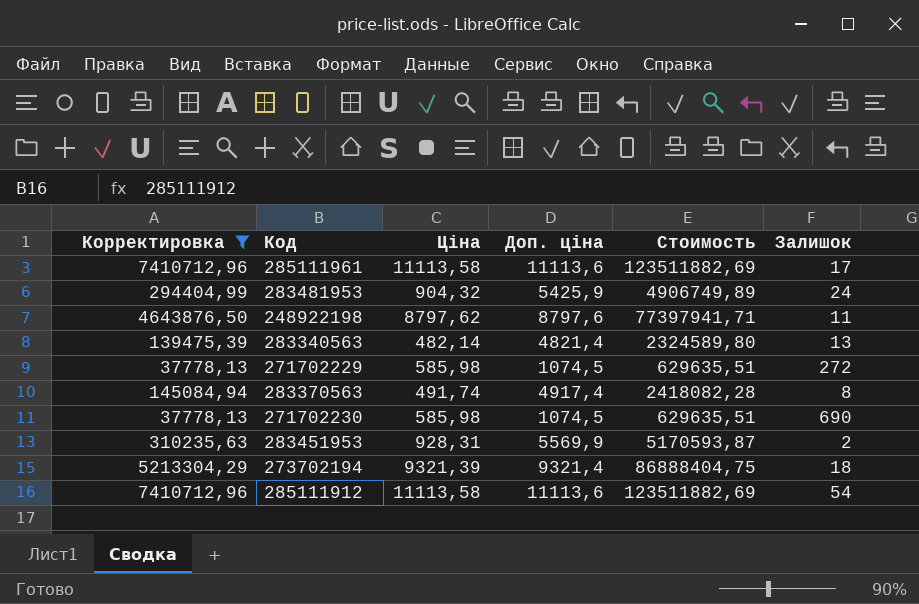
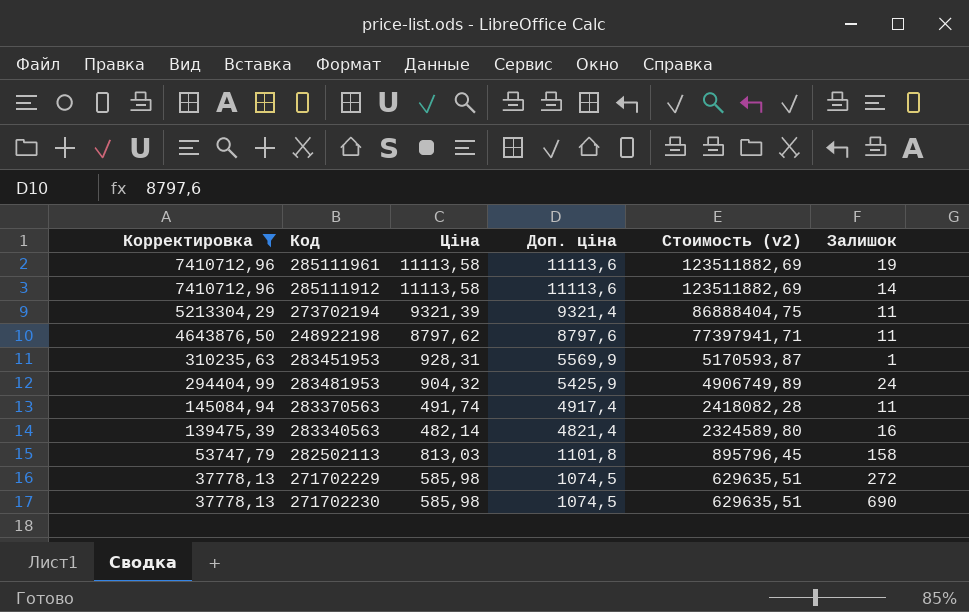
row order: none -> Корректировка descending
column name: Стоимость -> Стоимость (v2)
285111961 | Залишок: 17 -> 19
285111912 | Залишок: 54 -> 14
273702194 | Залишок: 18 -> 11
283451953 | Залишок: 2 -> 1
283370563 | Залишок: 8 -> 11
283340563 | Залишок: 13 -> 16
row 282502113: none -> 53747,79 | 813,03 | 1101,8 | 895796,45 | 158

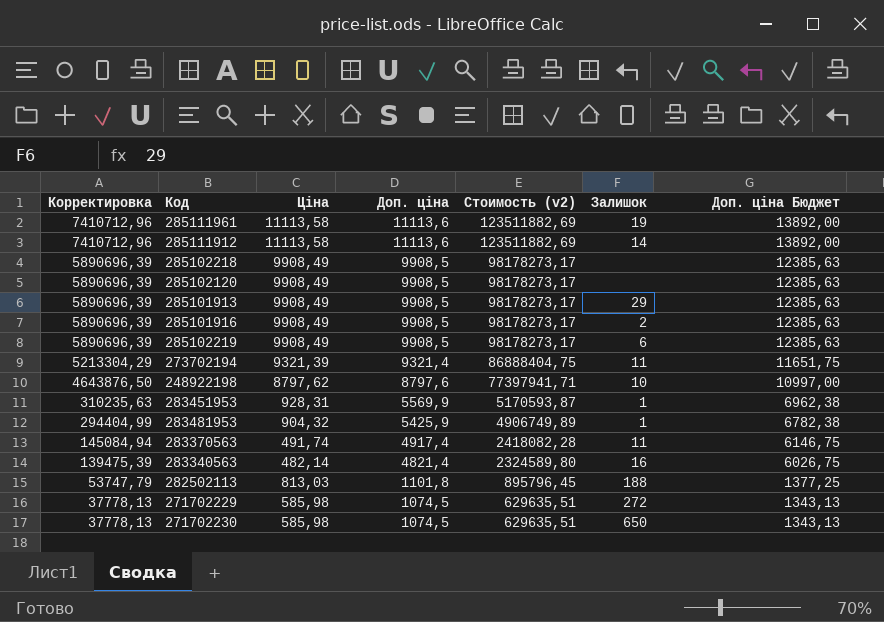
filter: Корректировка != 5890696,39 -> none
column Доп. ціна Бюджет | formula: none -> [Доп. ціна] * 1,25
248922198 | Залишок: 11 -> 10
283481953 | Залишок: 24 -> 1
282502113 | Залишок: 158 -> 188
271702230 | Залишок: 690 -> 650

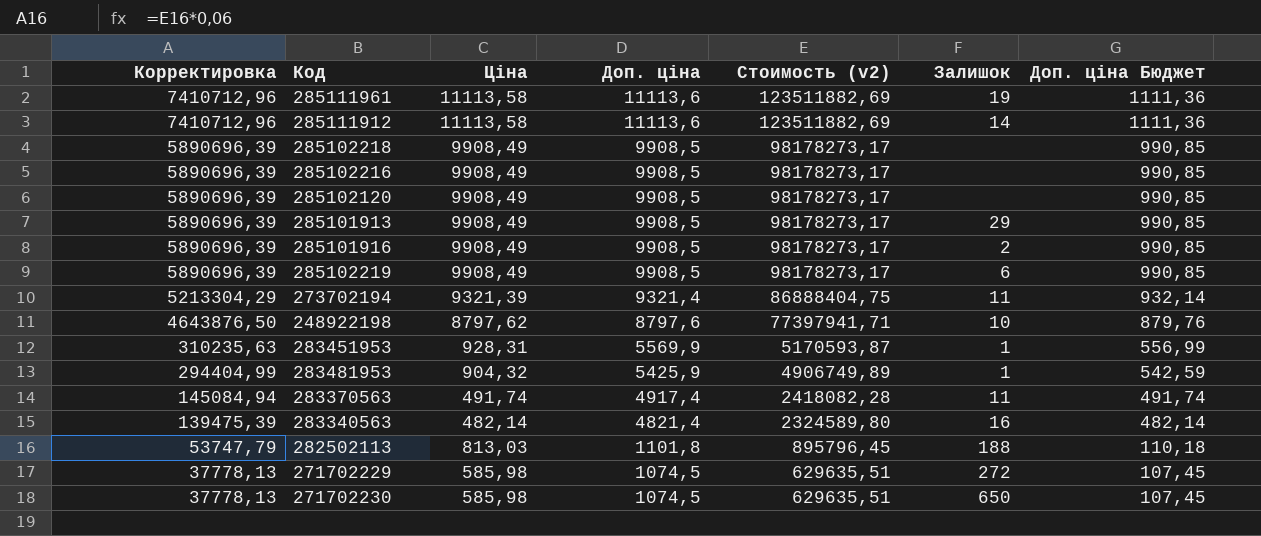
column Доп. ціна Бюджет | formula: [Доп. ціна] * 1,25 -> [Доп. ціна] * 0,1
row 285102216: none -> 5890696,39 | 9908,49 | 9908,5 | 98178273,17 | none | 990,85

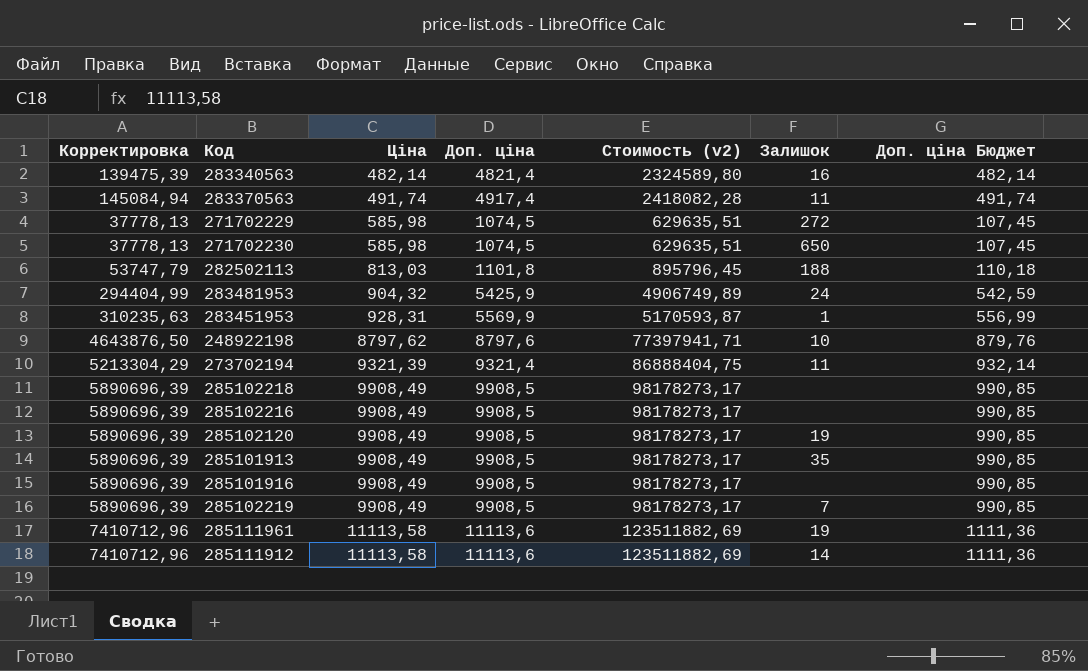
row order: Корректировка descending -> Ціна ascending
283481953 | Залишок: 1 -> 24
285102120 | Залишок: none -> 19
285101913 | Залишок: 29 -> 35
285101916 | Залишок: 2 -> none
285102219 | Залишок: 6 -> 7

